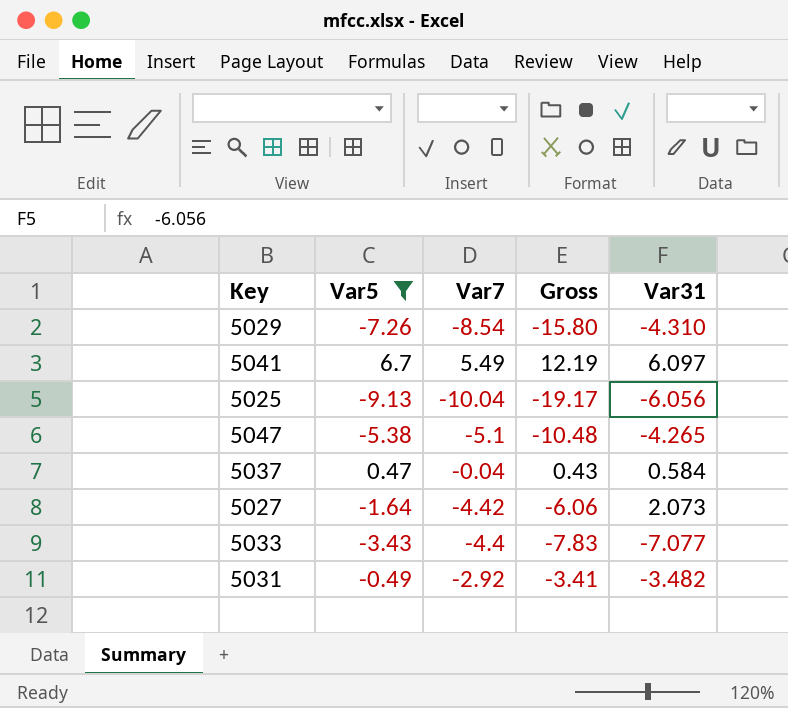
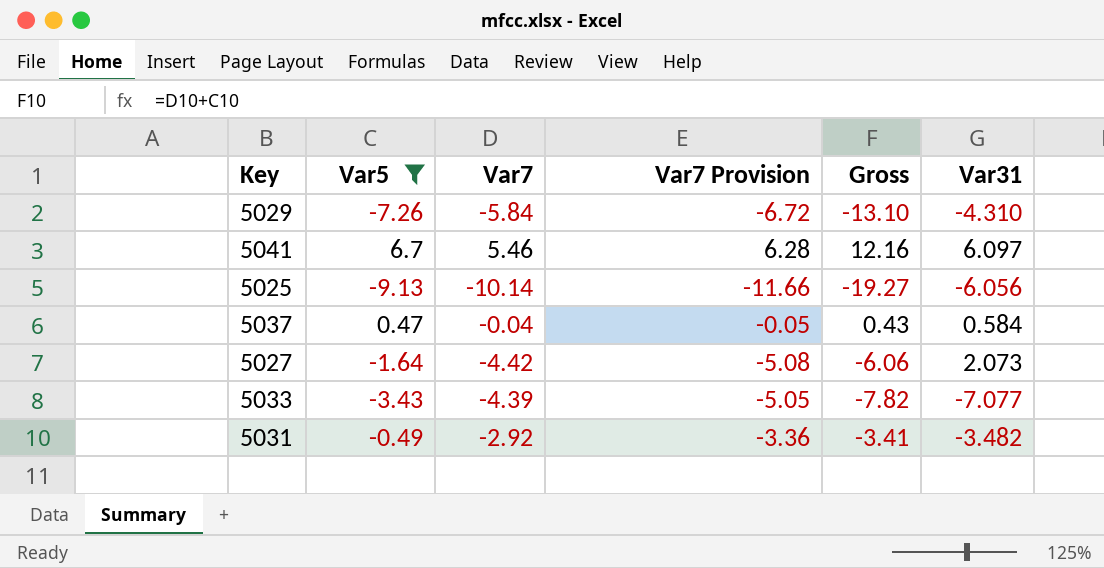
column Var7 Provision | formula: none -> [Var7] * 1.15
row 5047: -5.38 | -5.1 | -10.48 | -4.265 -> none
5029 | Var7: -8.54 -> -5.84
5029 | Gross: -15.80 -> -13.10
5041 | Var7: 5.49 -> 5.46
5041 | Gross: 12.19 -> 12.16
5025 | Var7: -10.04 -> -10.14
5025 | Gross: -19.17 -> -19.27
5033 | Var7: -4.4 -> -4.39
5033 | Gross: -7.83 -> -7.82

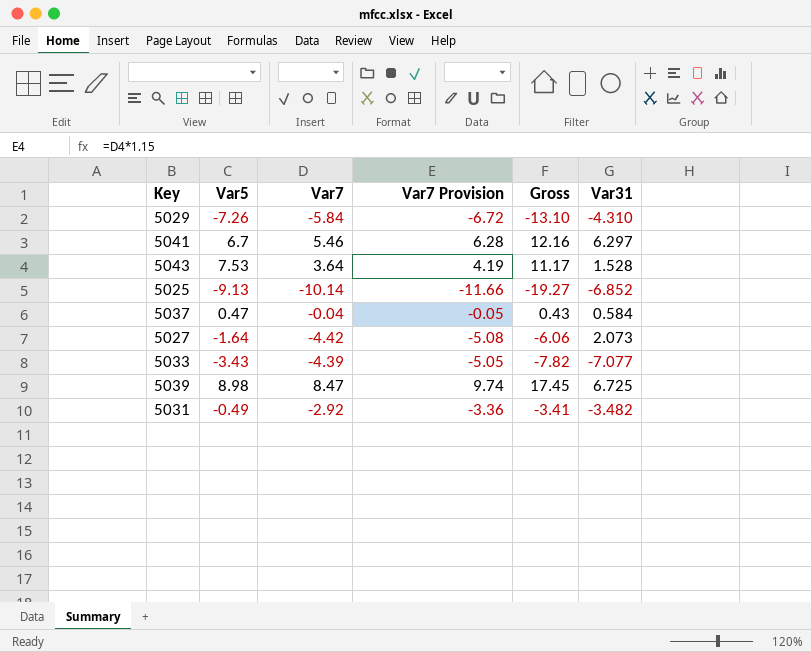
filter: Var5 <= 6.7 -> none
5041 | Var31: 6.097 -> 6.297
5025 | Var31: -6.056 -> -6.852

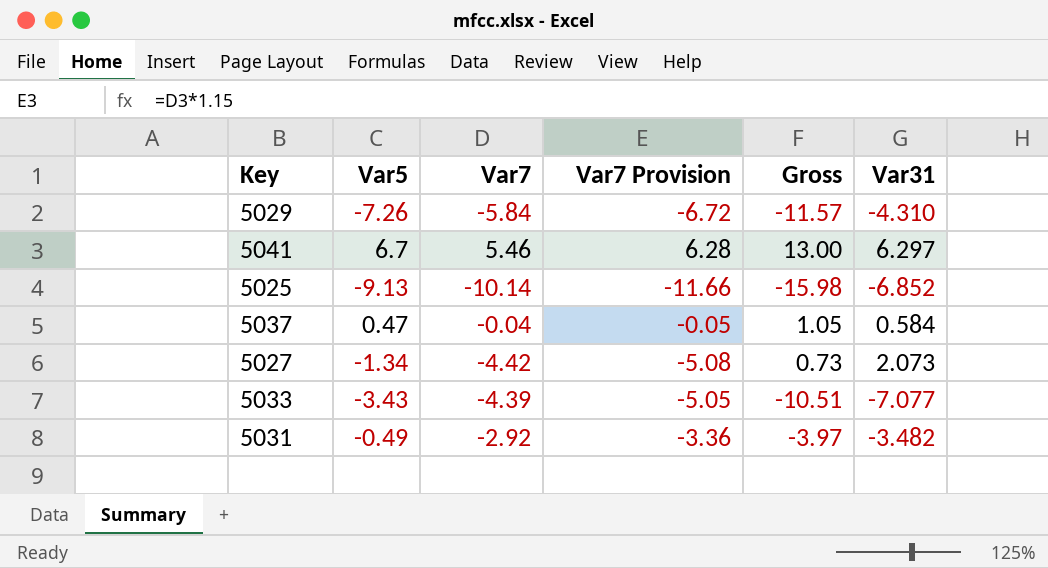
column Gross | formula: [Var5] + [Var7] -> [Var5] + [Var31]
row 5043: 7.53 | 3.64 | 4.19 | 11.17 | 1.528 -> none
row 5039: 8.98 | 8.47 | 9.74 | 17.45 | 6.725 -> none
5027 | Var5: -1.64 -> -1.34

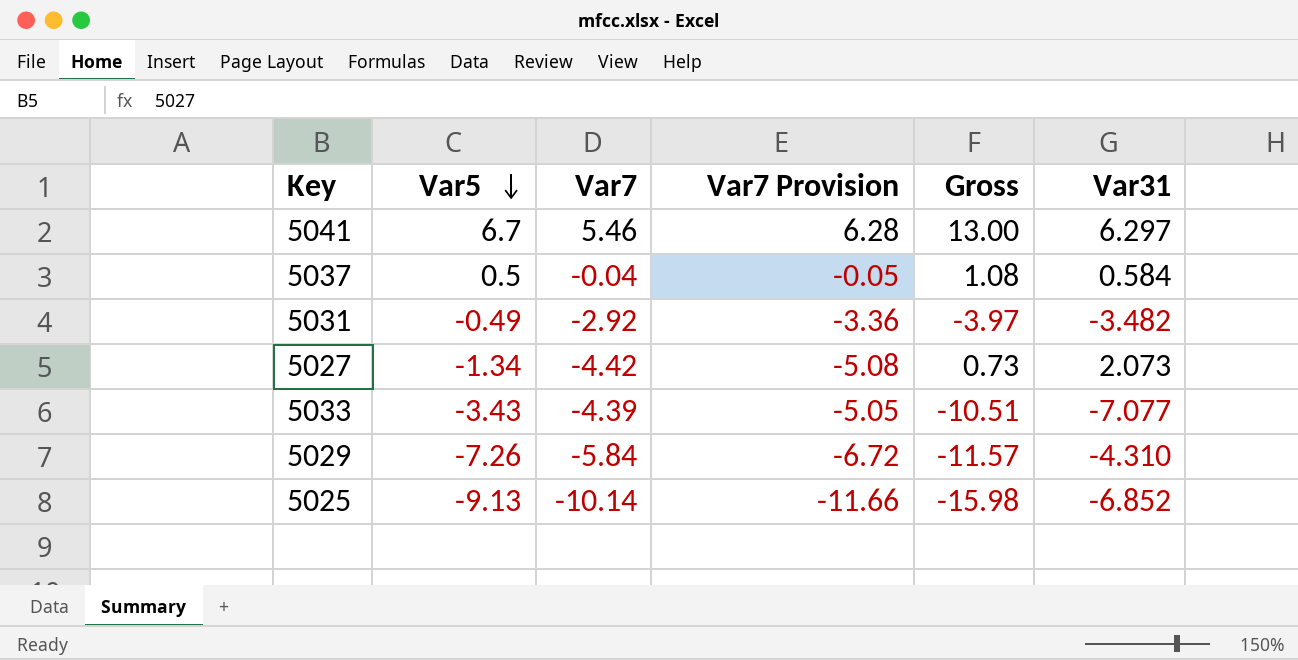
row order: none -> Var5 descending
5037 | Var5: 0.47 -> 0.5
5037 | Gross: 1.05 -> 1.08

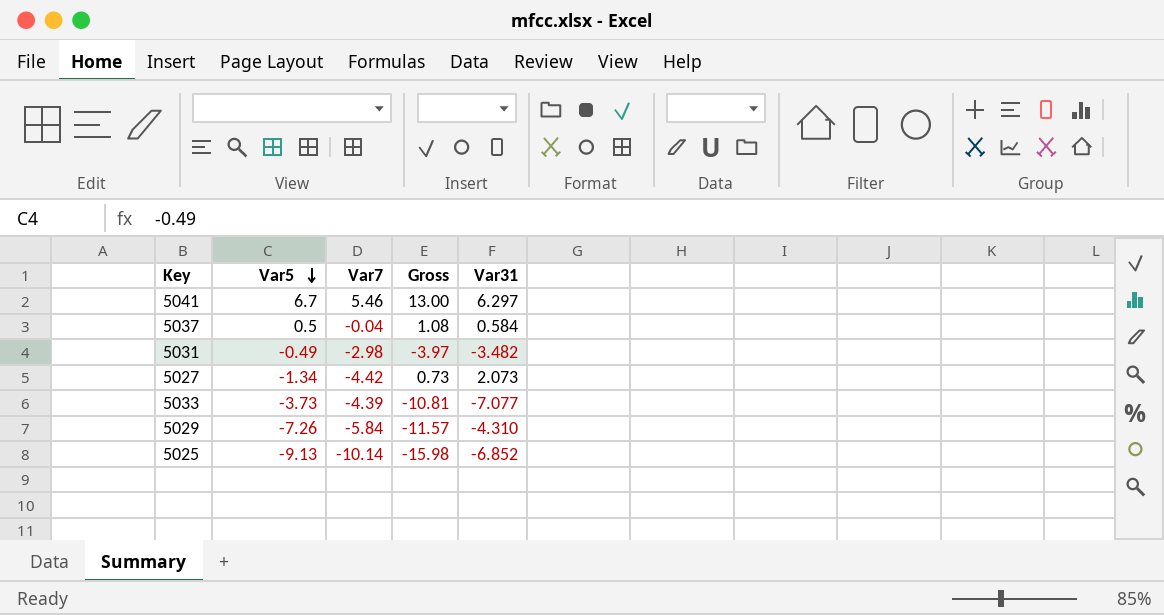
column Var7 Provision | formula: [Var7] * 1.15 -> none
5031 | Var7: -2.92 -> -2.98
5033 | Var5: -3.43 -> -3.73
5033 | Gross: -10.51 -> -10.81

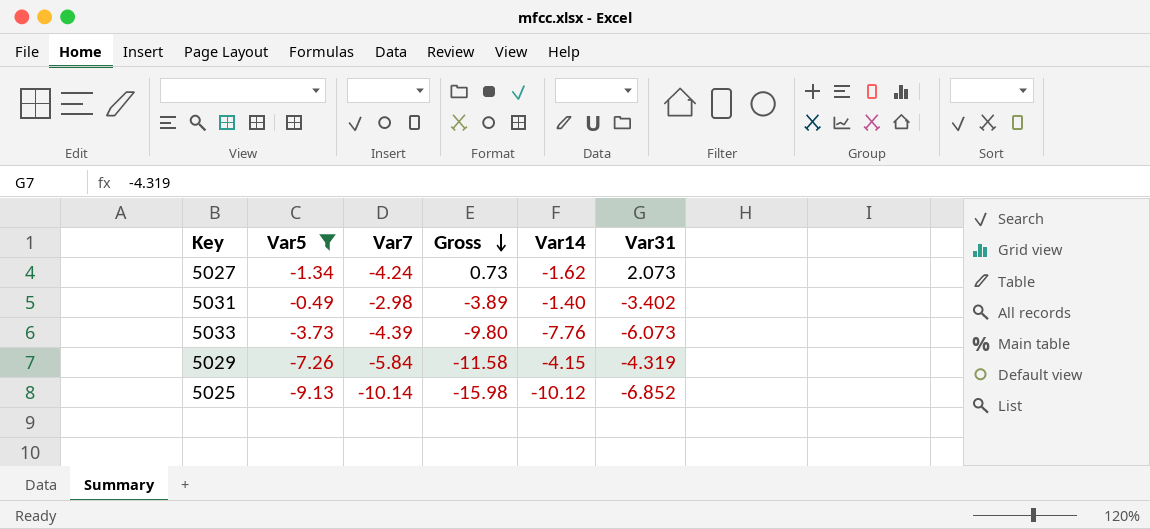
filter: none -> Var5 <= -0.49
row order: Var5 descending -> Gross descending
column Var14 | position: none -> 5
5027 | Var7: -4.42 -> -4.24
5031 | Gross: -3.97 -> -3.89
5031 | Var31: -3.482 -> -3.402
5033 | Gross: -10.81 -> -9.80
5033 | Var31: -7.077 -> -6.073
5029 | Gross: -11.57 -> -11.58
5029 | Var31: -4.310 -> -4.319

